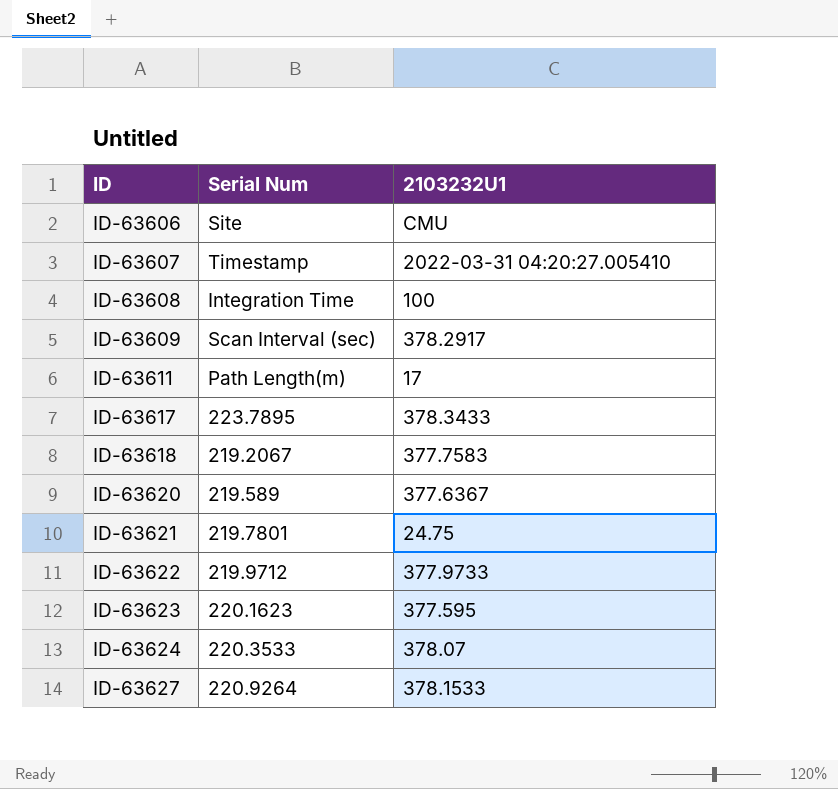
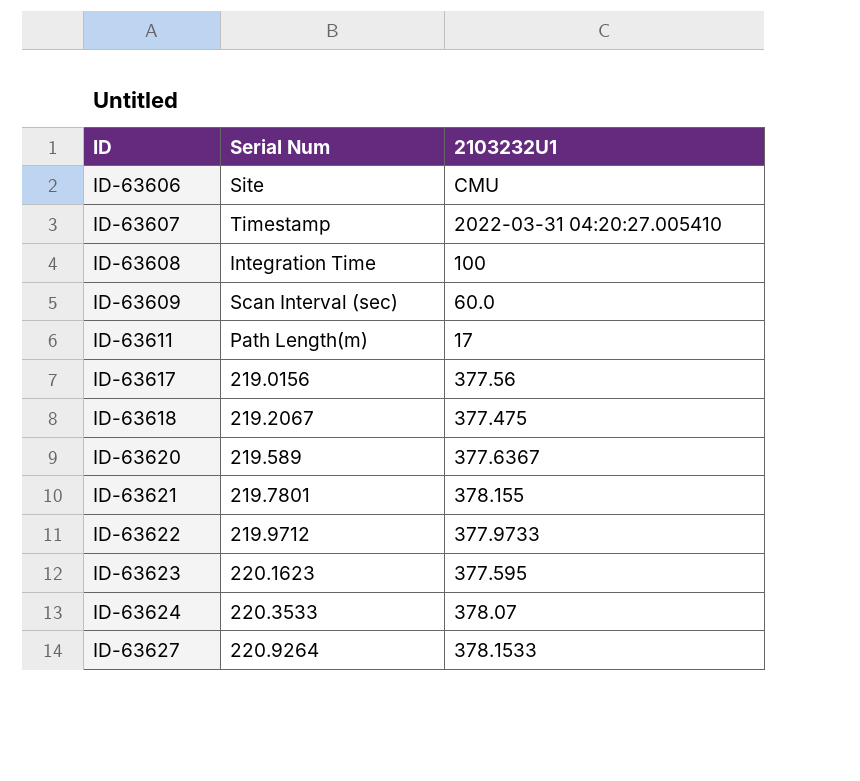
ID-63609 | 2103232U1: 378.2917 -> 60.0
ID-63617 | Serial Num: 223.7895 -> 219.0156
ID-63617 | 2103232U1: 378.3433 -> 377.56
ID-63618 | 2103232U1: 377.7583 -> 377.475
ID-63621 | 2103232U1: 24.75 -> 378.155

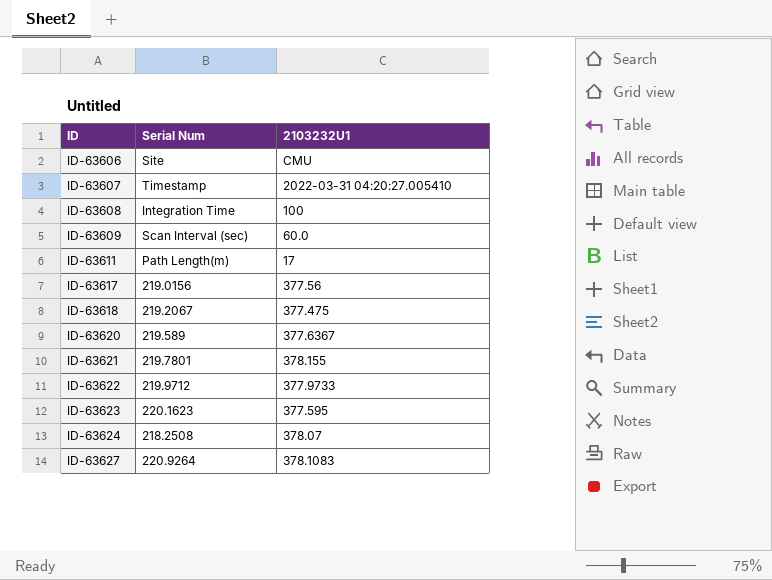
ID-63624 | Serial Num: 220.3533 -> 218.2508
ID-63627 | 2103232U1: 378.1533 -> 378.1083

